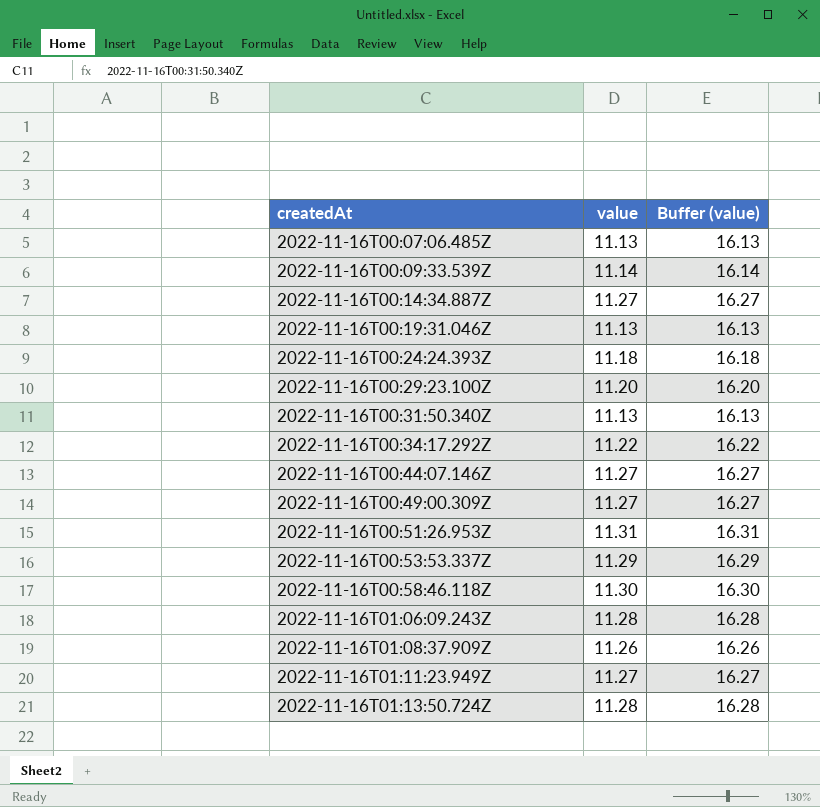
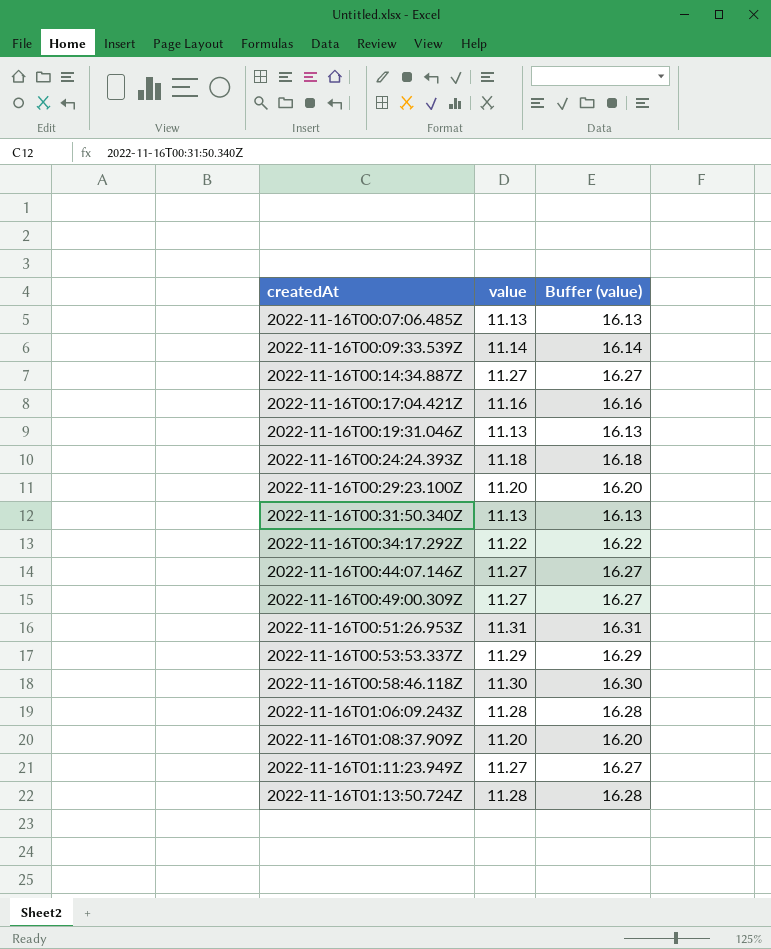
row 2022-11-16T00:17:04.421Z: none -> 11.16 | 16.16
2022-11-16T01:08:37.909Z | value: 11.26 -> 11.20
2022-11-16T01:08:37.909Z | Buffer (value): 16.26 -> 16.20

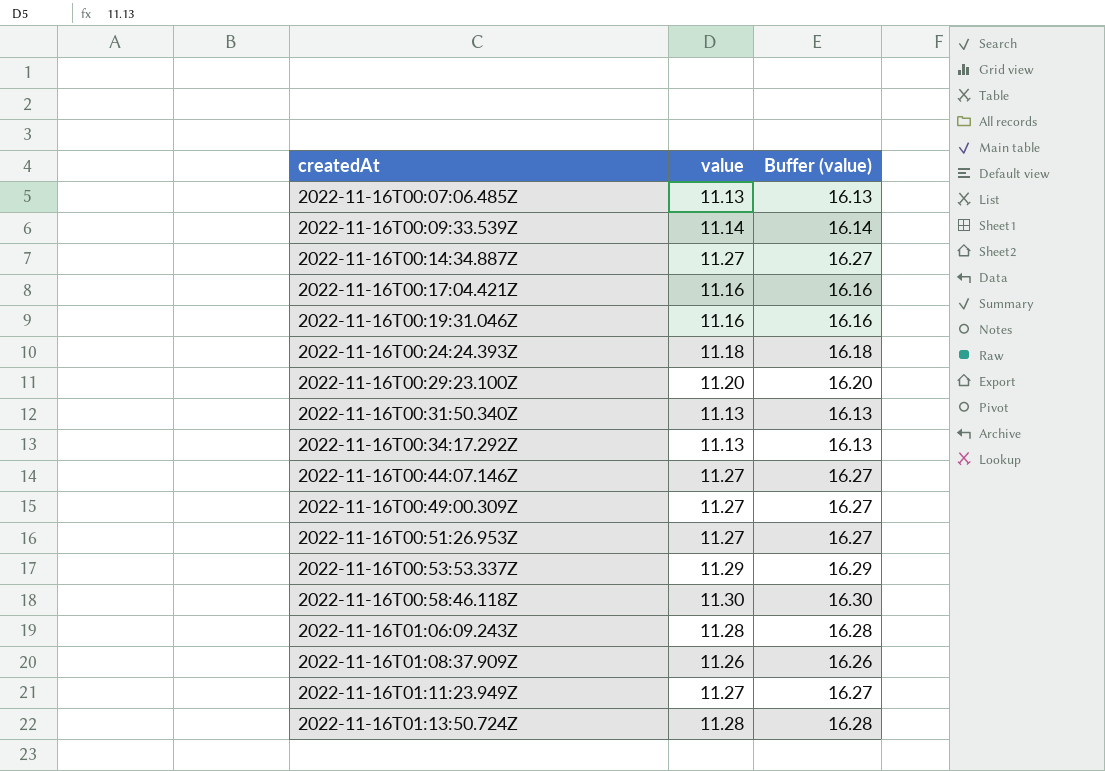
2022-11-16T00:19:31.046Z | value: 11.13 -> 11.16
2022-11-16T00:19:31.046Z | Buffer (value): 16.13 -> 16.16
2022-11-16T00:34:17.292Z | value: 11.22 -> 11.13
2022-11-16T00:34:17.292Z | Buffer (value): 16.22 -> 16.13
2022-11-16T00:51:26.953Z | value: 11.31 -> 11.27
2022-11-16T00:51:26.953Z | Buffer (value): 16.31 -> 16.27
2022-11-16T01:08:37.909Z | value: 11.20 -> 11.26
2022-11-16T01:08:37.909Z | Buffer (value): 16.20 -> 16.26

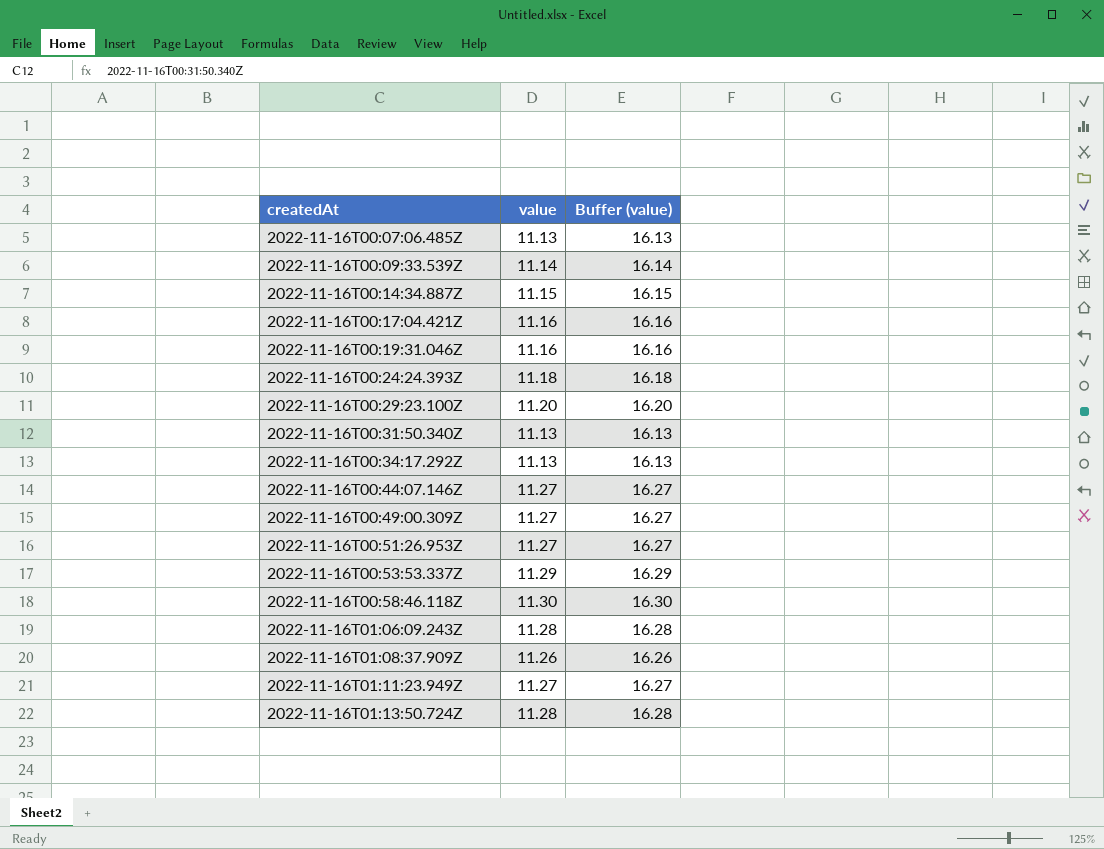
2022-11-16T00:14:34.887Z | value: 11.27 -> 11.15
2022-11-16T00:14:34.887Z | Buffer (value): 16.27 -> 16.15

